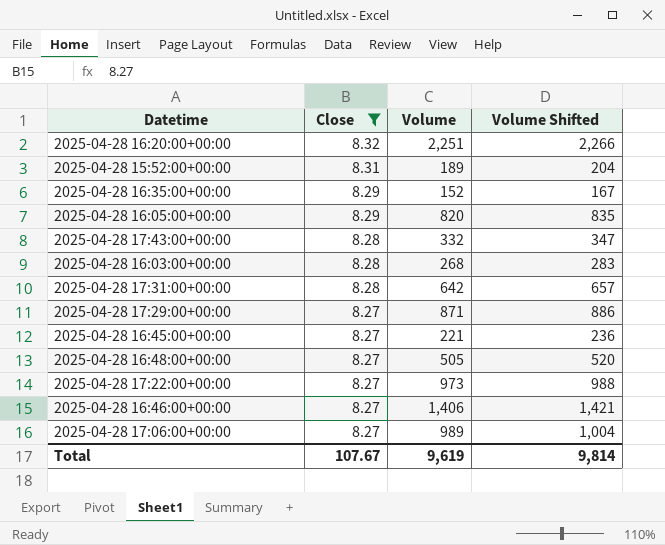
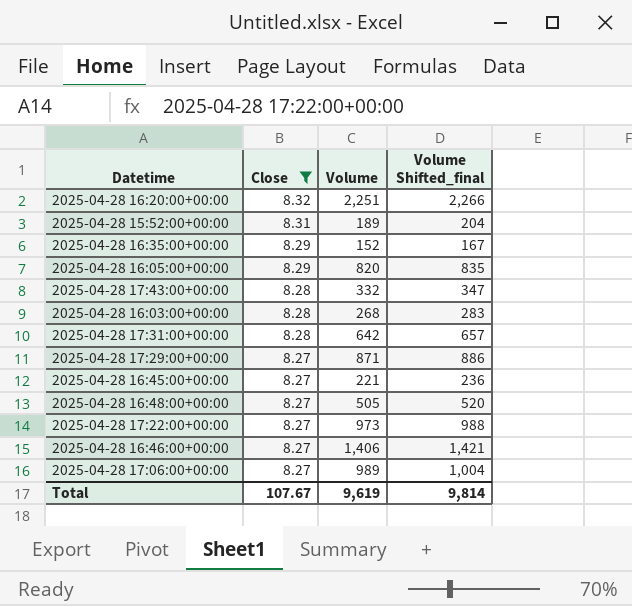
column name: Volume Shifted -> Volume Shifted_final

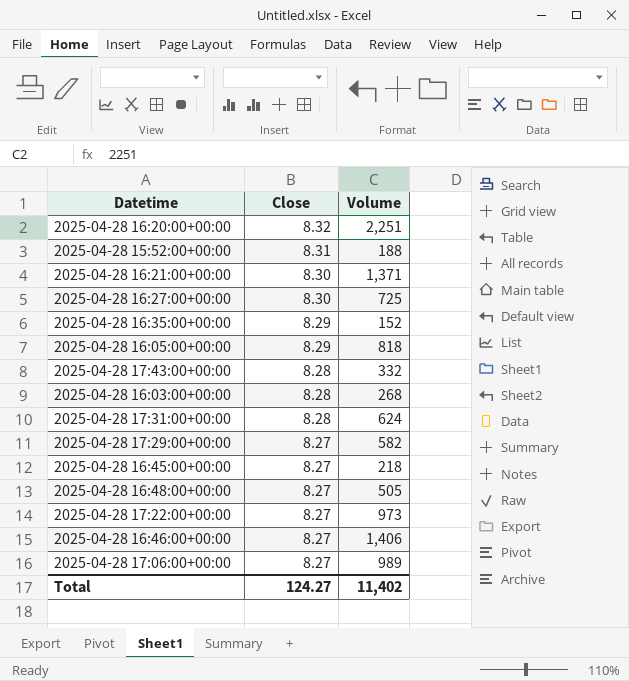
filter: Close != 8.30 -> none
column Volume Shifted_final | formula: [Volume] + 15 -> none
2025-04-28 15:52:00+00:00 | Volume: 189 -> 188
2025-04-28 16:05:00+00:00 | Volume: 820 -> 818
2025-04-28 17:31:00+00:00 | Volume: 642 -> 624
2025-04-28 17:29:00+00:00 | Volume: 871 -> 582
2025-04-28 16:45:00+00:00 | Volume: 221 -> 218
Total | Close: 107.67 -> 124.27
Total | Volume: 9,619 -> 11,402

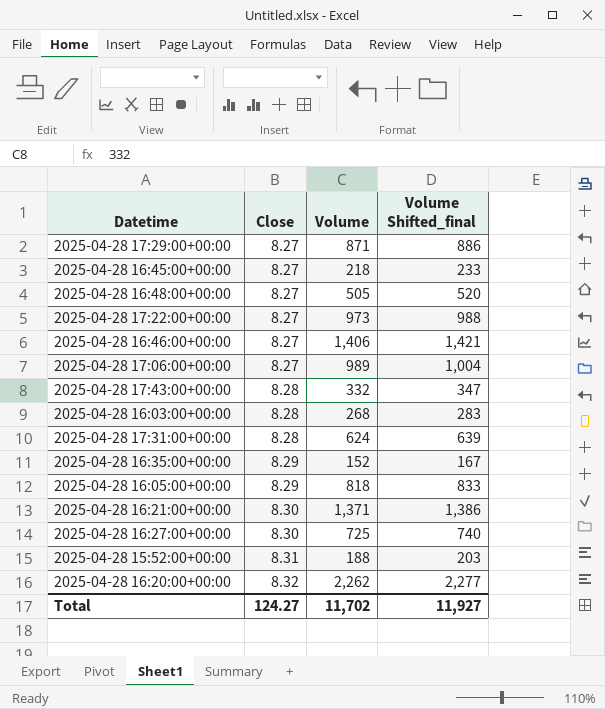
row order: Close descending -> Close ascending
column Volume Shifted_final | formula: none -> [Volume] + 15
2025-04-28 17:29:00+00:00 | Volume: 582 -> 871
2025-04-28 16:20:00+00:00 | Volume: 2,251 -> 2,262
Total | Volume: 11,402 -> 11,702

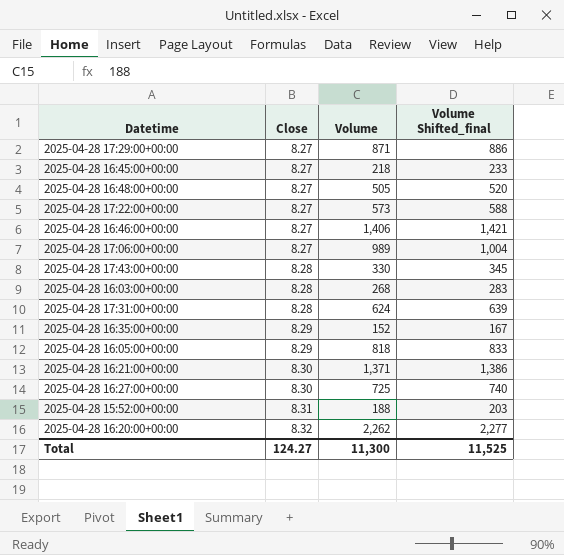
2025-04-28 17:22:00+00:00 | Volume: 973 -> 573
2025-04-28 17:22:00+00:00 | Volume Shifted_final: 988 -> 588
2025-04-28 17:43:00+00:00 | Volume: 332 -> 330
2025-04-28 17:43:00+00:00 | Volume Shifted_final: 347 -> 345
Total | Volume: 11,702 -> 11,300
Total | Volume Shifted_final: 11,927 -> 11,525

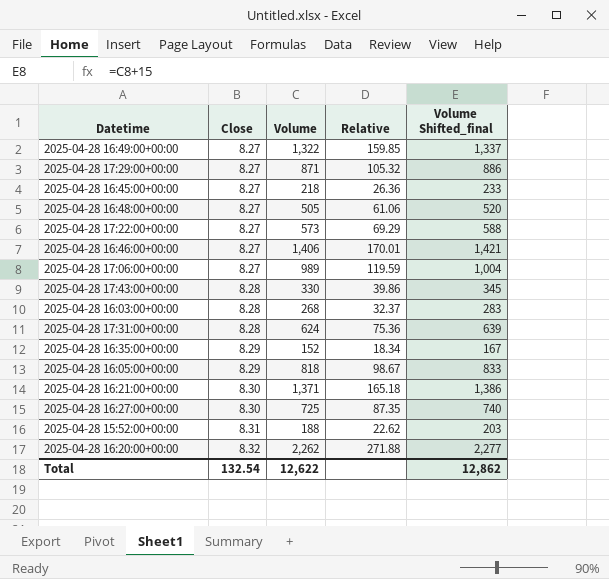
column Relative | formula: none -> [Volume] / [Close]
row 2025-04-28 16:49:00+00:00: none -> 8.27 | 1,322 | 159.85 | 1,337
Total | Close: 124.27 -> 132.54
Total | Volume: 11,300 -> 12,622
Total | Volume Shifted_final: 11,525 -> 12,862

